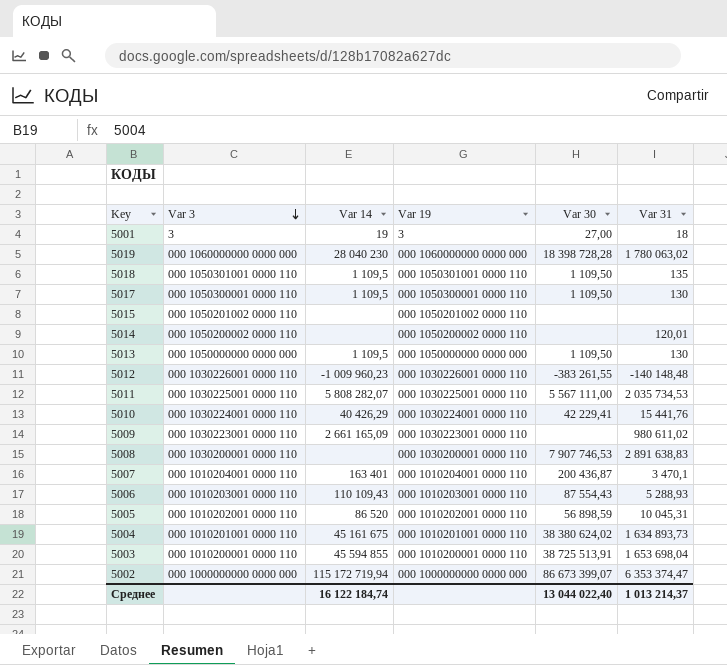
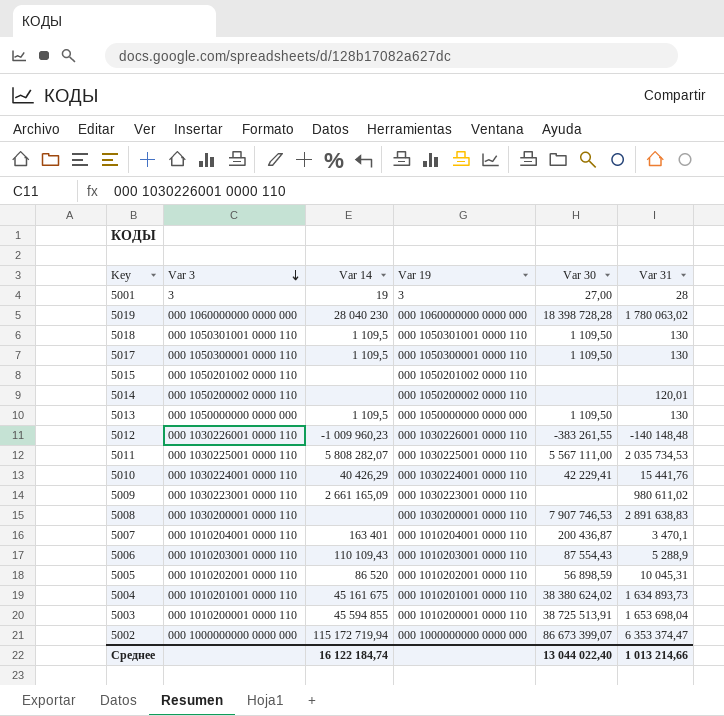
5001 | Var 31: 18 -> 28
5018 | Var 31: 135 -> 130
5006 | Var 31: 5 288,93 -> 5 288,9
Среднее | Var 31: 1 013 214,37 -> 1 013 214,66

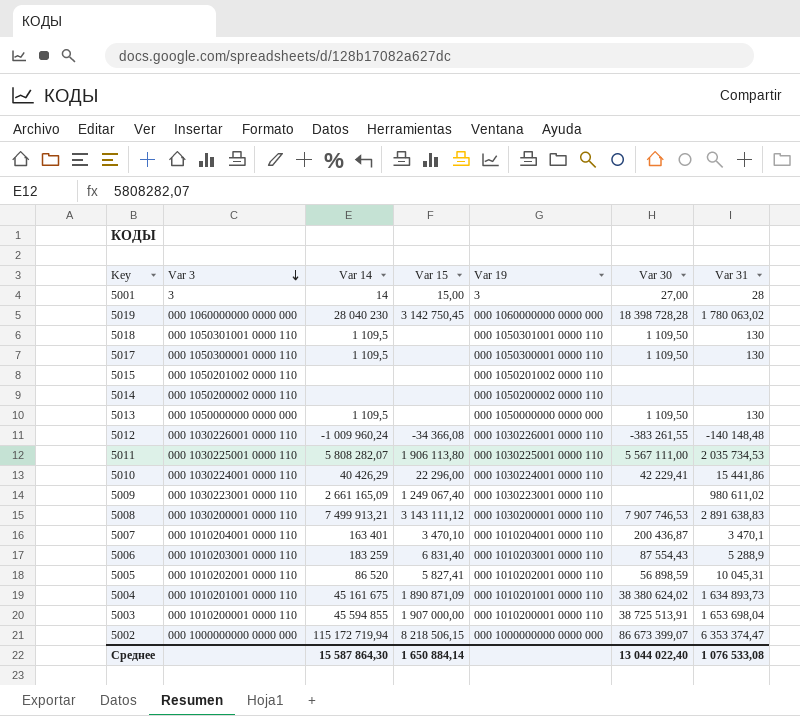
column Var 15 | position: none -> 4
5001 | Var 14: 19 -> 14
5014 | Var 31: 120,01 -> none
5012 | Var 14: -1 009 960,23 -> -1 009 960,24
5010 | Var 31: 15 441,76 -> 15 441,86
5008 | Var 14: none -> 7 499 913,21
5006 | Var 14: 110 109,43 -> 183 259
Среднее | Var 14: 16 122 184,74 -> 15 587 864,30
Среднее | Var 31: 1 013 214,66 -> 1 076 533,08

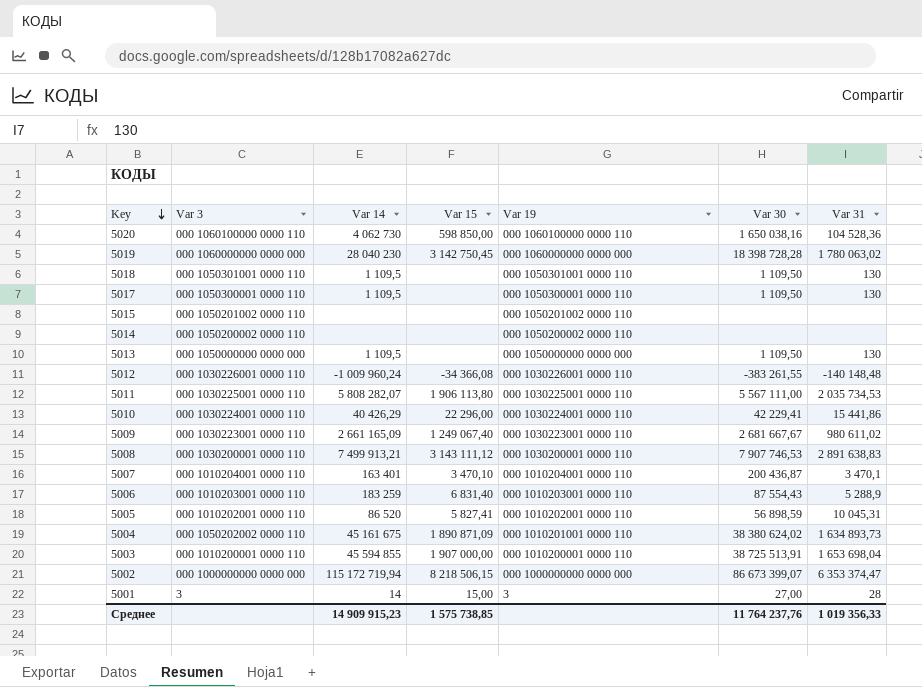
row order: Var 3 descending -> Key descending
row 5020: none -> 000 1060100000 0000 110 | 4 062 730 | 598 850,00 | 000 1060100000 0000 110 | 1 650 038,16 | 104 528,36
5009 | Var 30: none -> 2 681 667,67
5004 | Var 3: 000 1010201001 0000 110 -> 000 1050202002 0000 110
Среднее | Var 14: 15 587 864,30 -> 14 909 915,23
Среднее | Var 15: 1 650 884,14 -> 1 575 738,85
Среднее | Var 30: 13 044 022,40 -> 11 764 237,76
Среднее | Var 31: 1 076 533,08 -> 1 019 356,33

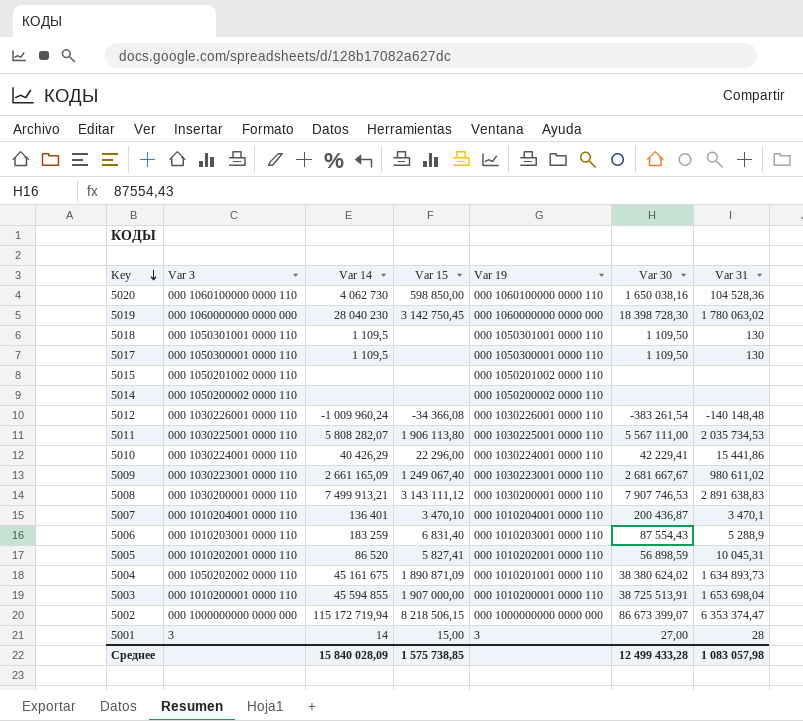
row 5013: 000 1050000000 0000 000 | 1 109,5 | none | 000 1050000000 0000 000 | 1 109,50 | 130 -> none
5019 | Var 30: 18 398 728,28 -> 18 398 728,30
5012 | Var 30: -383 261,55 -> -383 261,54
5007 | Var 14: 163 401 -> 136 401
Среднее | Var 14: 14 909 915,23 -> 15 840 028,09
Среднее | Var 30: 11 764 237,76 -> 12 499 433,28
Среднее | Var 31: 1 019 356,33 -> 1 083 057,98

